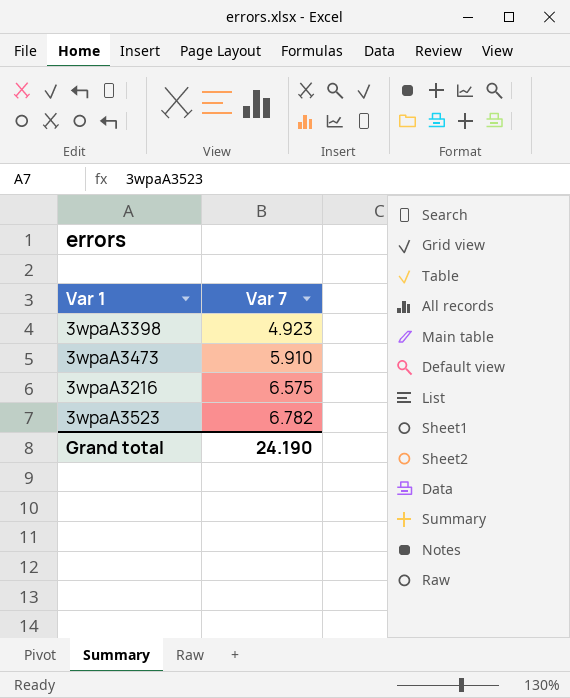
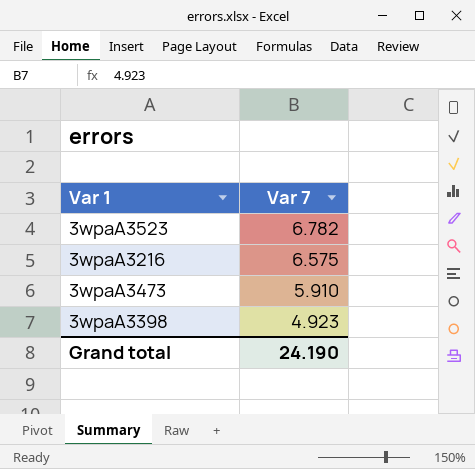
row order: Var 7 ascending -> Var 7 descending

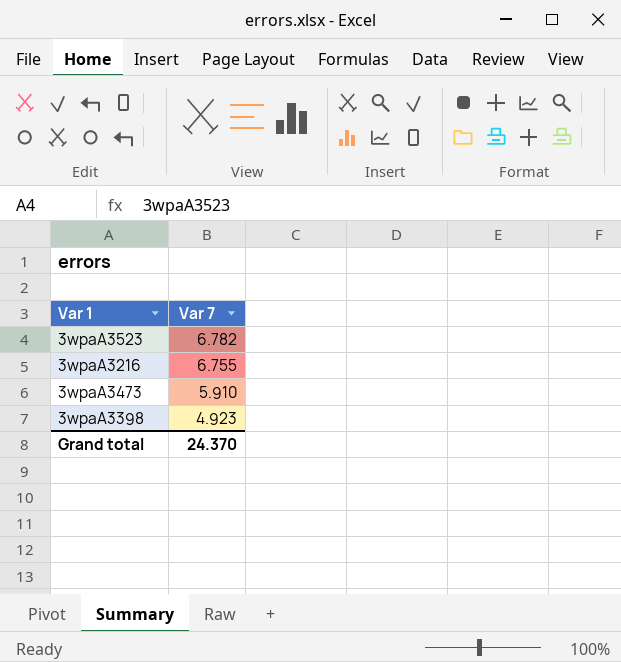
3wpaA3216 | Var 7: 6.575 -> 6.755
Grand total | Var 7: 24.190 -> 24.370

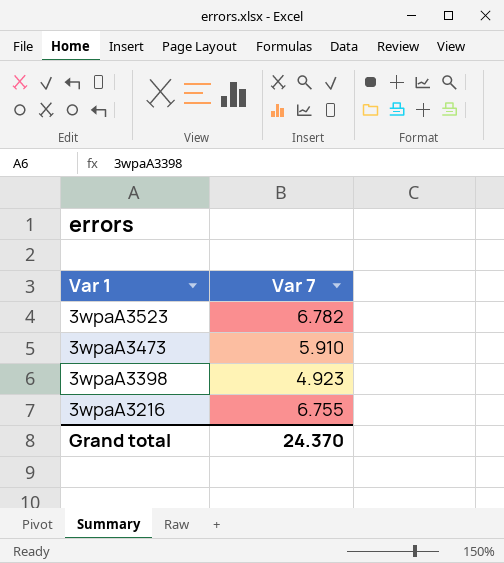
row order: Var 7 descending -> Var 1 descending

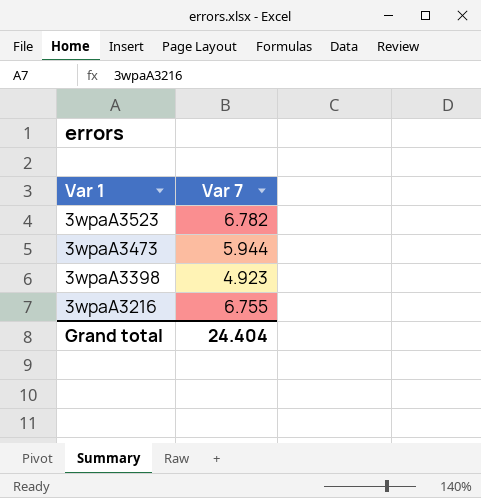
3wpaA3473 | Var 7: 5.910 -> 5.944
Grand total | Var 7: 24.370 -> 24.404

